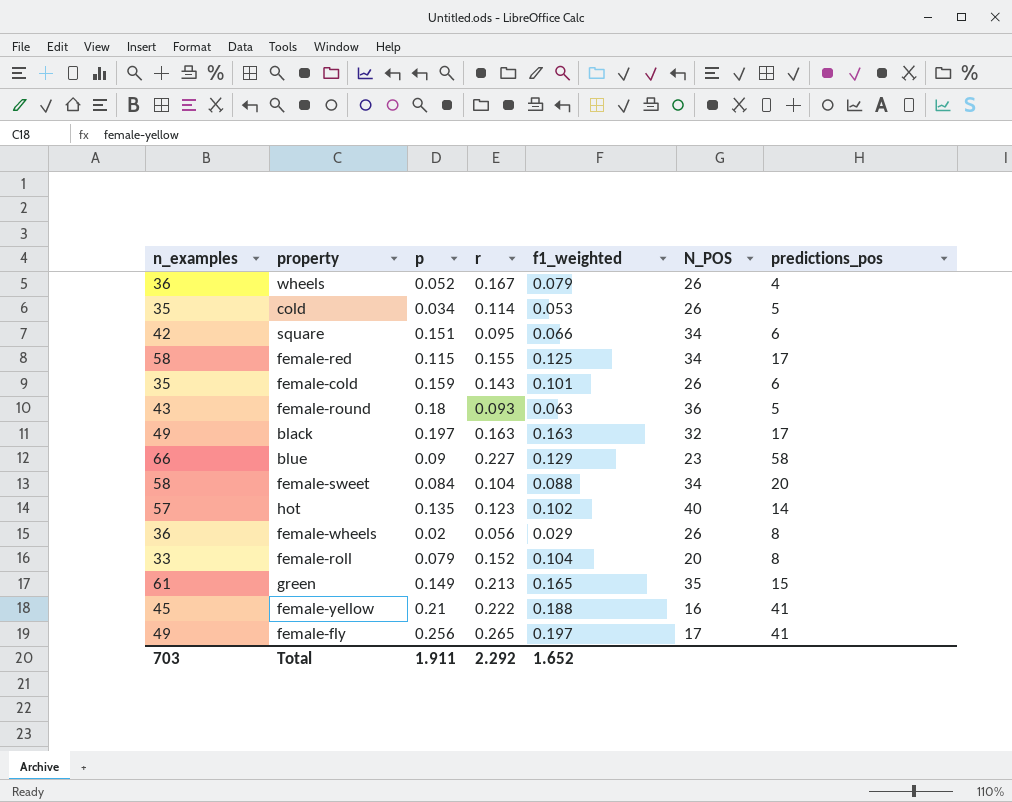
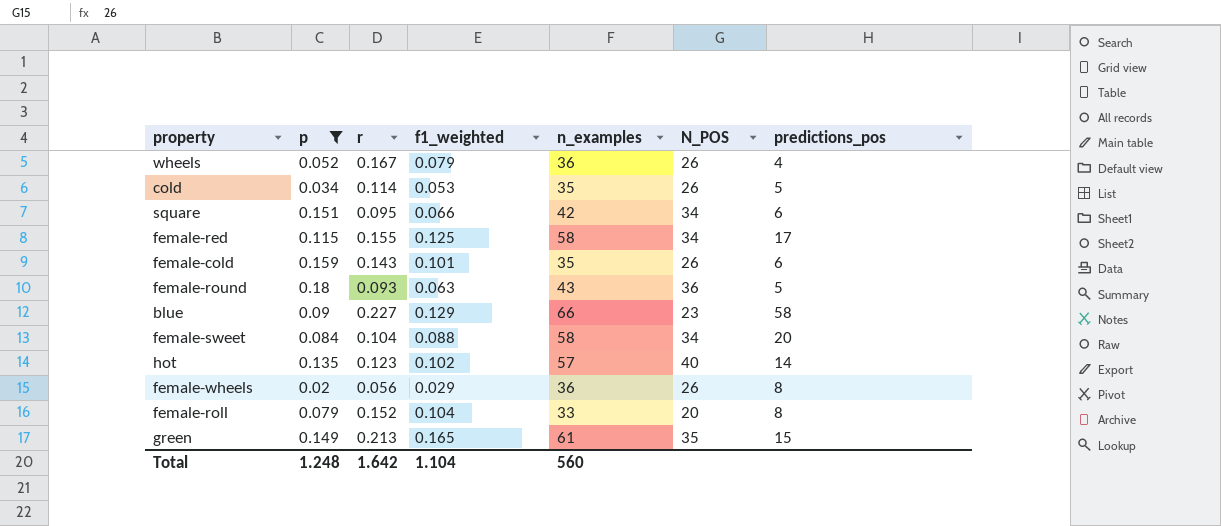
filter: none -> p <= 0.18
column n_examples | position: 1 -> 5
Total | p: 1.911 -> 1.248
Total | r: 2.292 -> 1.642
Total | f1_weighted: 1.652 -> 1.104
Total | n_examples: 703 -> 560

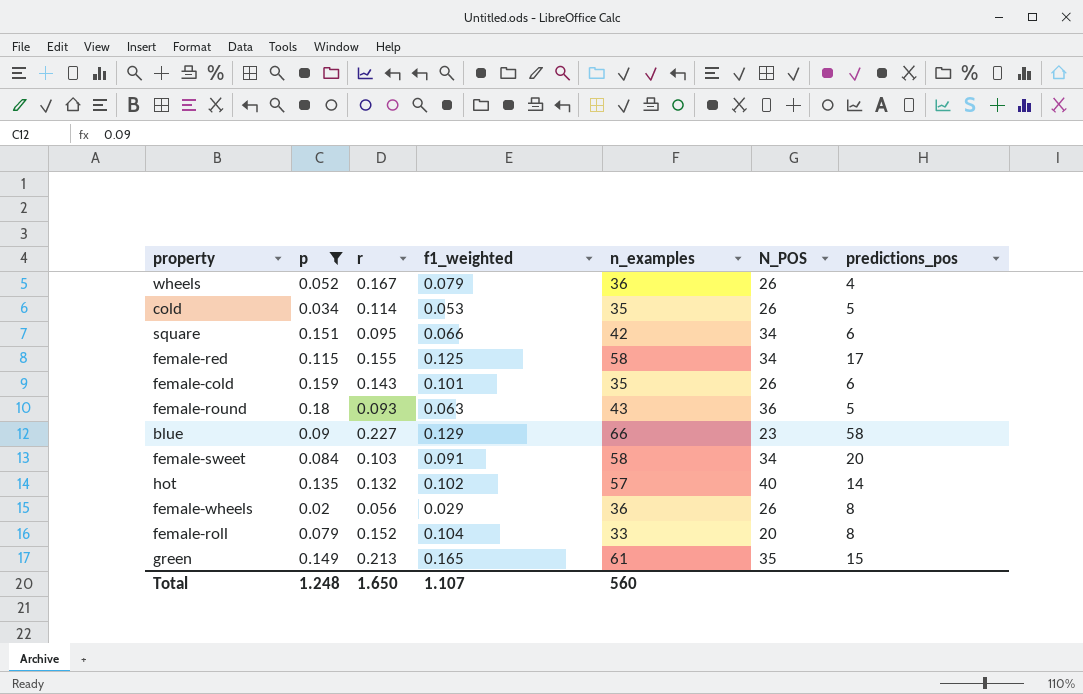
female-sweet | r: 0.104 -> 0.103
female-sweet | f1_weighted: 0.088 -> 0.091
hot | r: 0.123 -> 0.132
Total | r: 1.642 -> 1.650
Total | f1_weighted: 1.104 -> 1.107

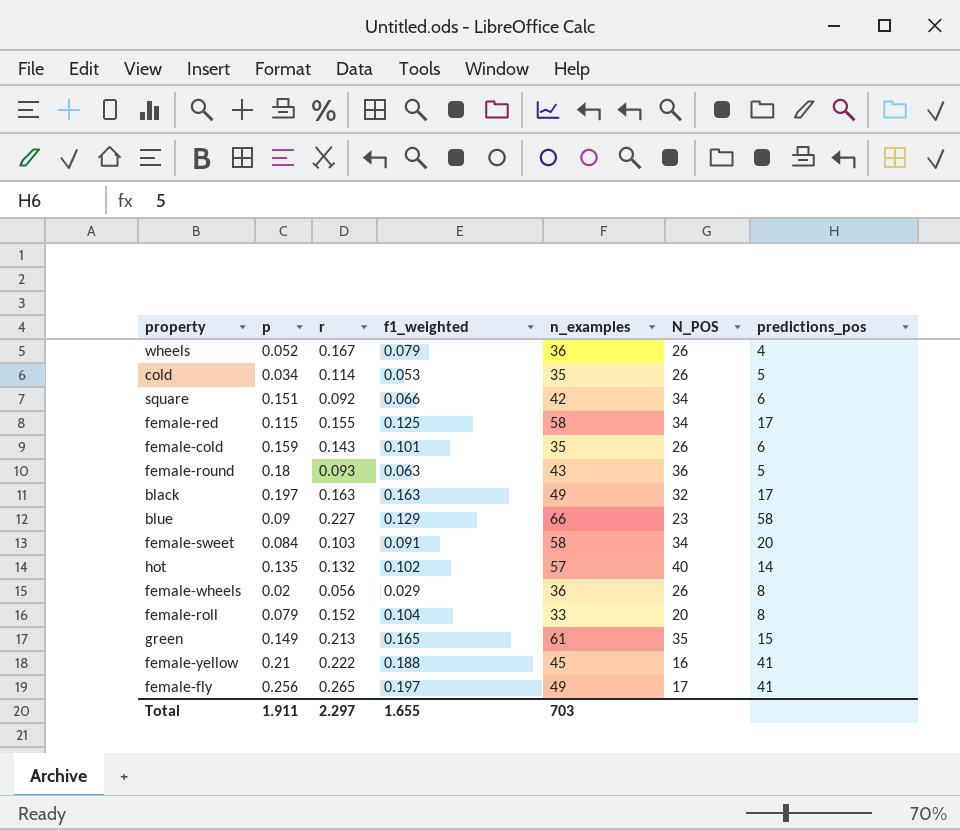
filter: p <= 0.18 -> none
square | r: 0.095 -> 0.092
Total | p: 1.248 -> 1.911
Total | r: 1.650 -> 2.297
Total | f1_weighted: 1.107 -> 1.655
Total | n_examples: 560 -> 703

